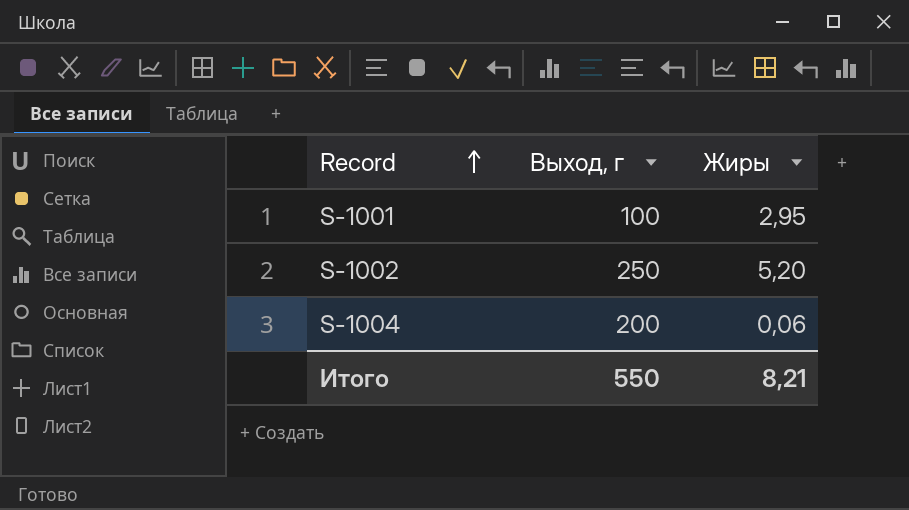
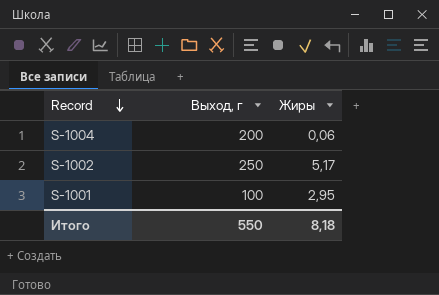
row order: Record ascending -> Record descending
S-1002 | Жиры: 5,20 -> 5,17
Итого | Жиры: 8,21 -> 8,18

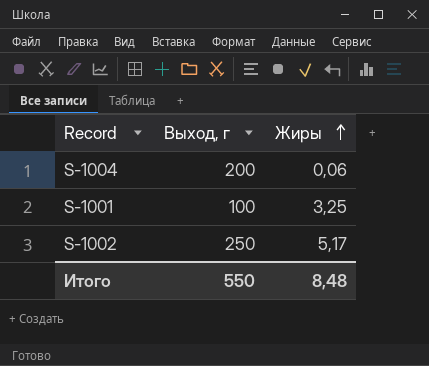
row order: Record descending -> Жиры ascending
S-1001 | Жиры: 2,95 -> 3,25
Итого | Жиры: 8,18 -> 8,48

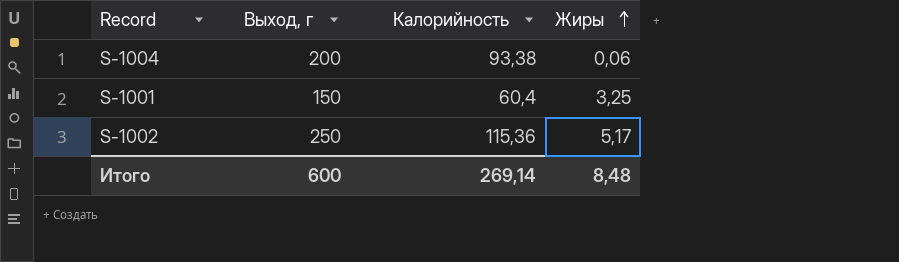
column Калорийность | position: none -> 3
S-1001 | Выход, г: 100 -> 150
Итого | Выход, г: 550 -> 600

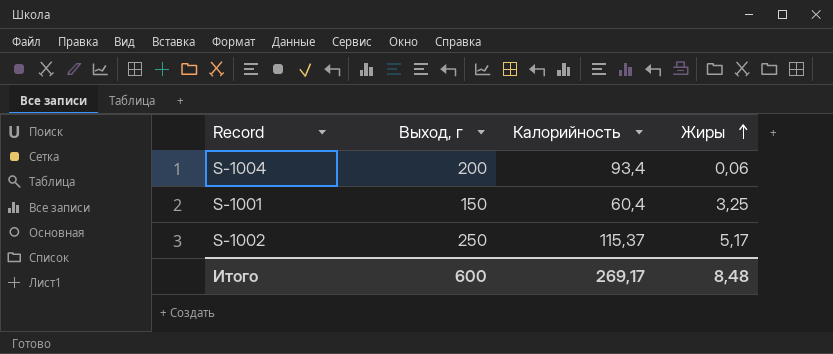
S-1004 | Калорийность: 93,38 -> 93,4
S-1002 | Калорийность: 115,36 -> 115,37
Итого | Калорийность: 269,14 -> 269,17

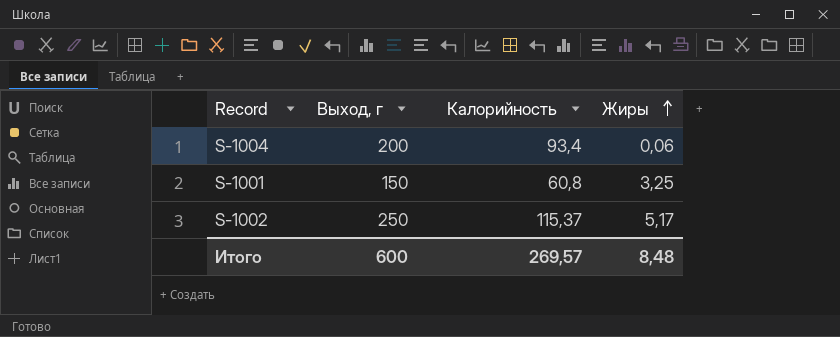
S-1001 | Калорийность: 60,4 -> 60,8
Итого | Калорийность: 269,17 -> 269,57

